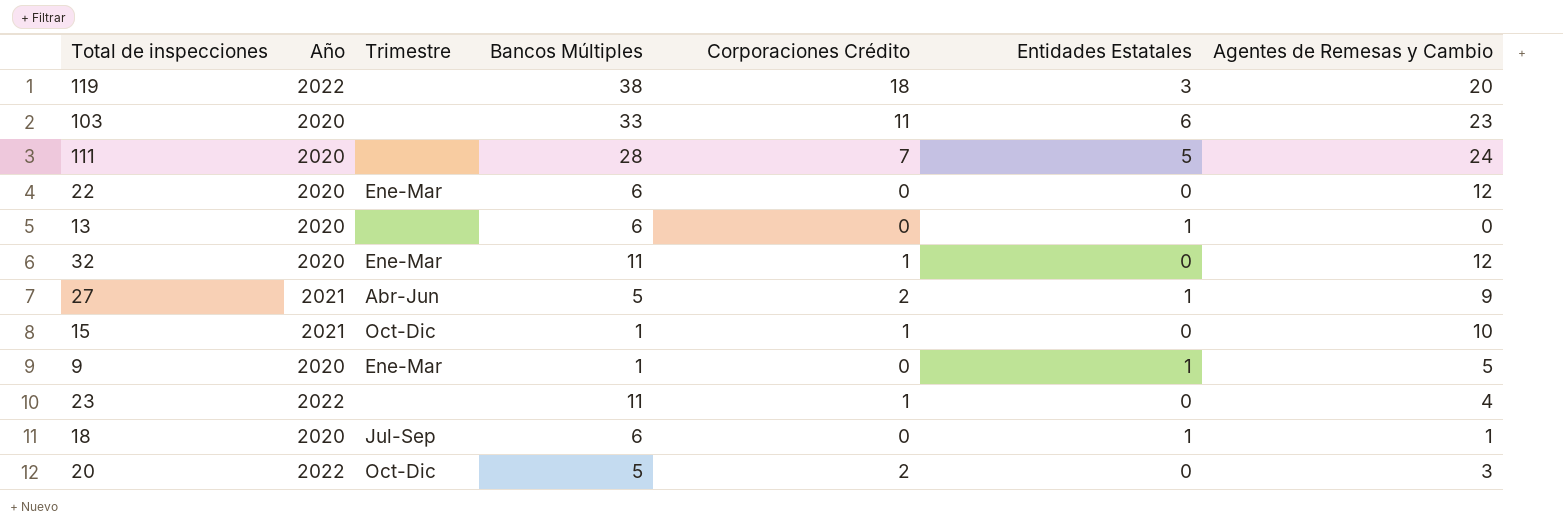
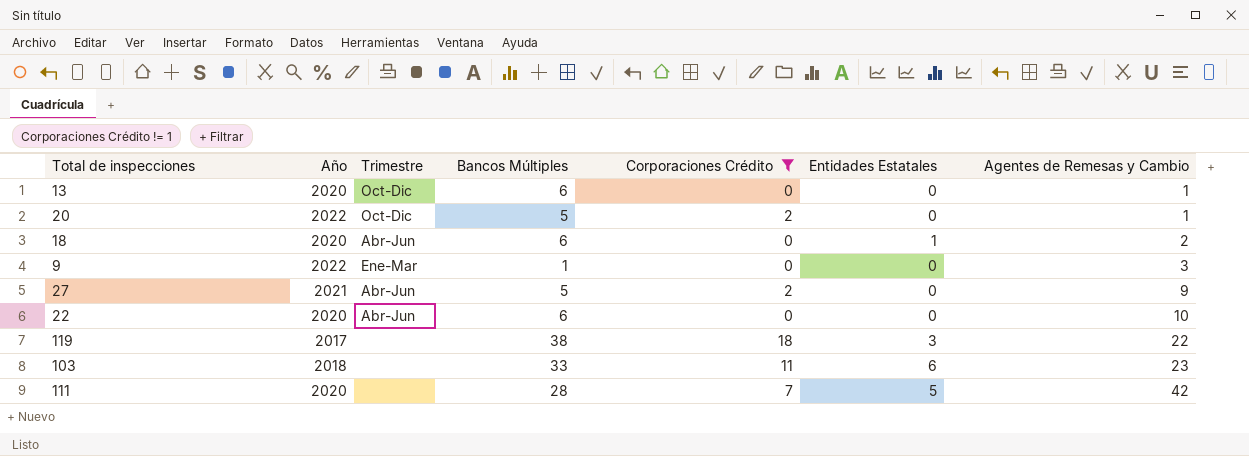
filter: none -> Corporaciones Crédito != 1
row order: none -> Agentes de Remesas y Cambio ascending
13 | Trimestre: none -> Oct-Dic
13 | Entidades Estatales: 1 -> 0
13 | Agentes de Remesas y Cambio: 0 -> 1
20 | Agentes de Remesas y Cambio: 3 -> 1
18 | Trimestre: Jul-Sep -> Abr-Jun
18 | Agentes de Remesas y Cambio: 1 -> 2
9 | Año: 2020 -> 2022
9 | Entidades Estatales: 1 -> 0
9 | Agentes de Remesas y Cambio: 5 -> 3
27 | Entidades Estatales: 1 -> 0
22 | Trimestre: Ene-Mar -> Abr-Jun
22 | Agentes de Remesas y Cambio: 12 -> 10
119 | Año: 2022 -> 2017
119 | Agentes de Remesas y Cambio: 20 -> 22
103 | Año: 2020 -> 2018
111 | Agentes de Remesas y Cambio: 24 -> 42

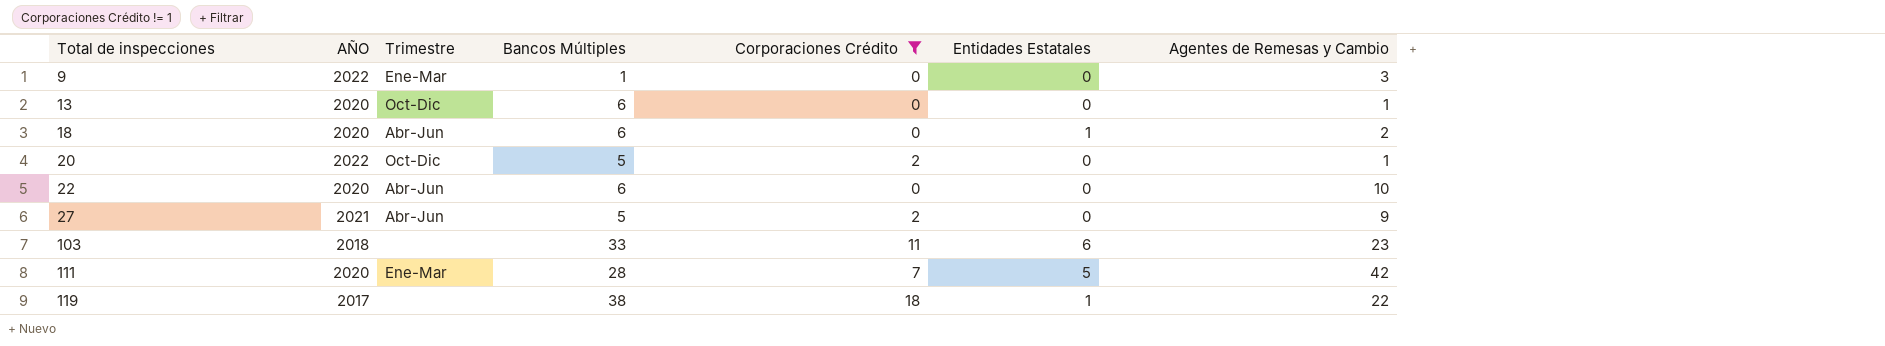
row order: Agentes de Remesas y Cambio ascending -> Total de inspecciones ascending
column name: Año -> AÑO
111 | Trimestre: none -> Ene-Mar
119 | Entidades Estatales: 3 -> 1

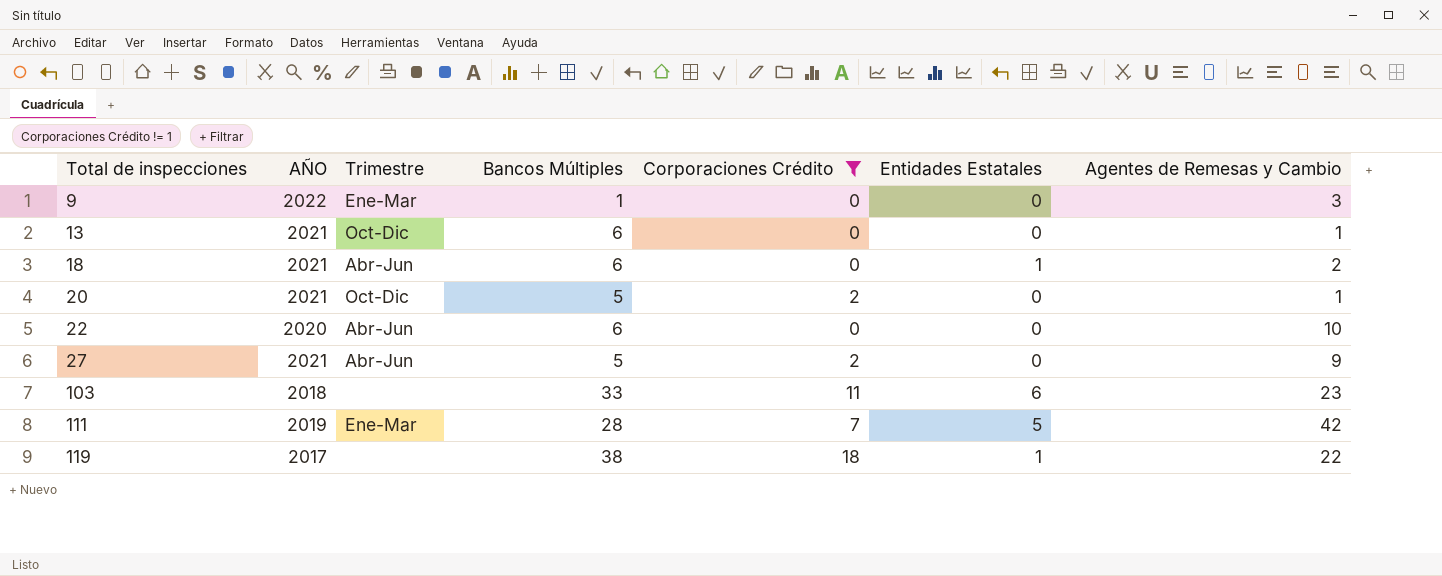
13 | AÑO: 2020 -> 2021
18 | AÑO: 2020 -> 2021
20 | AÑO: 2022 -> 2021
111 | AÑO: 2020 -> 2019

